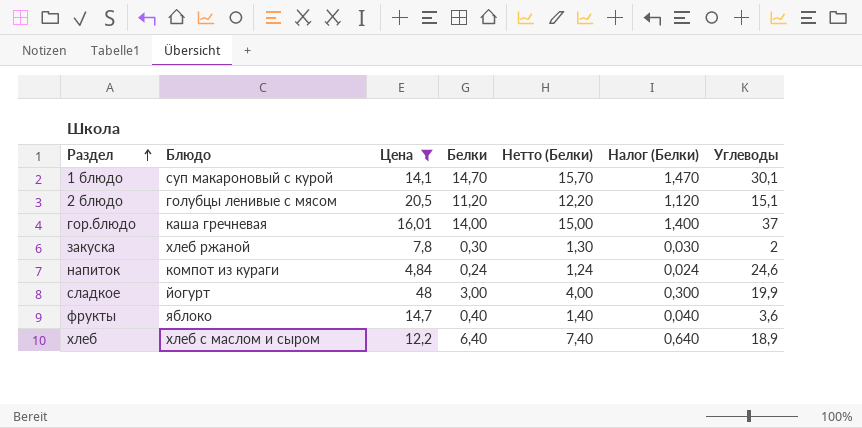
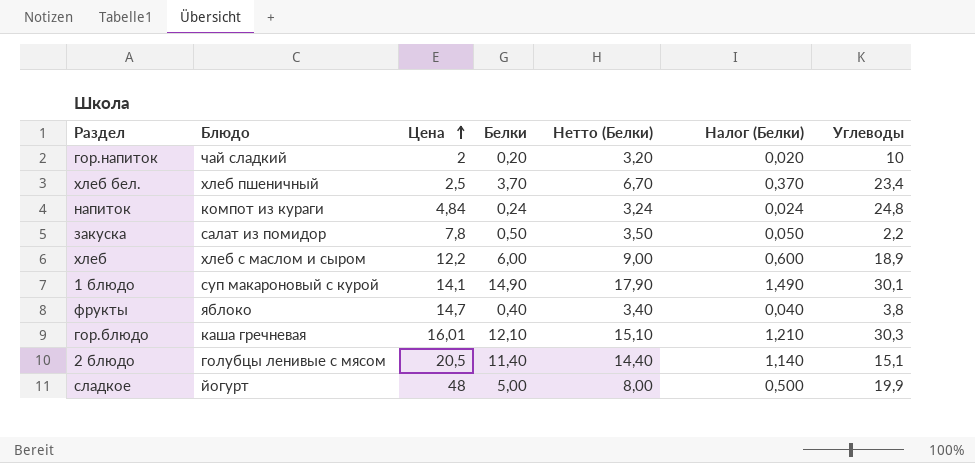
filter: Цена >= 4,84 -> none
row order: Раздел ascending -> Цена ascending
column Нетто (Белки) | formula: [Белки] + 1 -> [Белки] + 3
напиток | Углеводы: 24,6 -> 24,8
закуска | Блюдо: хлеб ржаной -> салат из помидор
закуска | Белки: 0,30 -> 0,50
закуска | Налог (Белки): 0,030 -> 0,050
закуска | Углеводы: 2 -> 2,2
хлеб | Белки: 6,40 -> 6,00
хлеб | Налог (Белки): 0,640 -> 0,600
1 блюдо | Белки: 14,70 -> 14,90
1 блюдо | Налог (Белки): 1,470 -> 1,490
фрукты | Углеводы: 3,6 -> 3,8
гор.блюдо | Белки: 14,00 -> 12,10
гор.блюдо | Налог (Белки): 1,400 -> 1,210
гор.блюдо | Углеводы: 37 -> 30,3
2 блюдо | Белки: 11,20 -> 11,40
2 блюдо | Налог (Белки): 1,120 -> 1,140
сладкое | Белки: 3,00 -> 5,00
сладкое | Налог (Белки): 0,300 -> 0,500

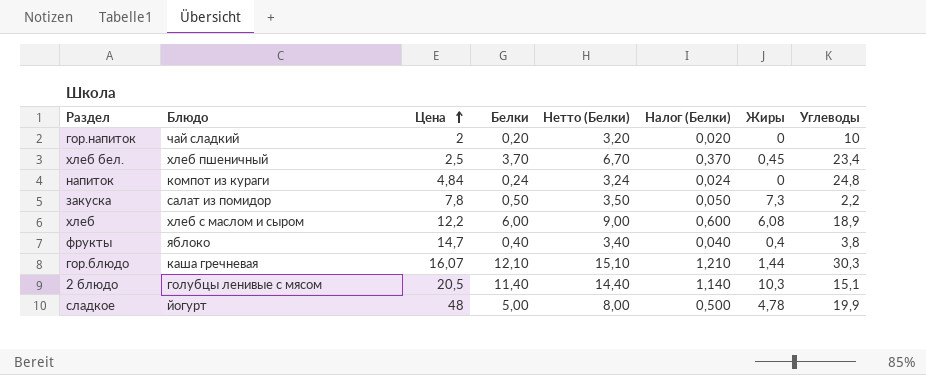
column Жиры | position: none -> 7
row 1 блюдо: суп макароновый с курой | 14,1 | 14,90 | 17,90 | 1,490 | 30,1 -> none
гор.блюдо | Цена: 16,01 -> 16,07

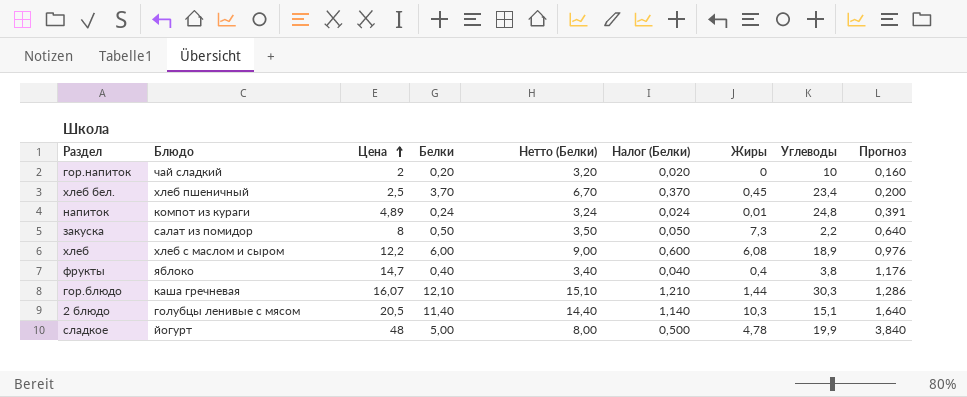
column Прогноз | formula: none -> [Цена] * 0,08
напиток | Цена: 4,84 -> 4,89
напиток | Жиры: 0 -> 0,01
закуска | Цена: 7,8 -> 8

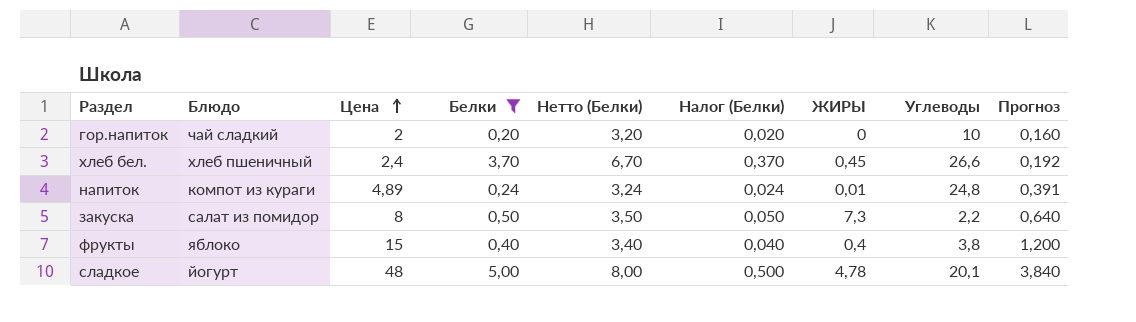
filter: none -> Белки <= 5,00
column name: Жиры -> ЖИРЫ
хлеб бел. | Цена: 2,5 -> 2,4
хлеб бел. | Углеводы: 23,4 -> 26,6
хлеб бел. | Прогноз: 0,200 -> 0,192
фрукты | Цена: 14,7 -> 15
фрукты | Прогноз: 1,176 -> 1,200
сладкое | Углеводы: 19,9 -> 20,1

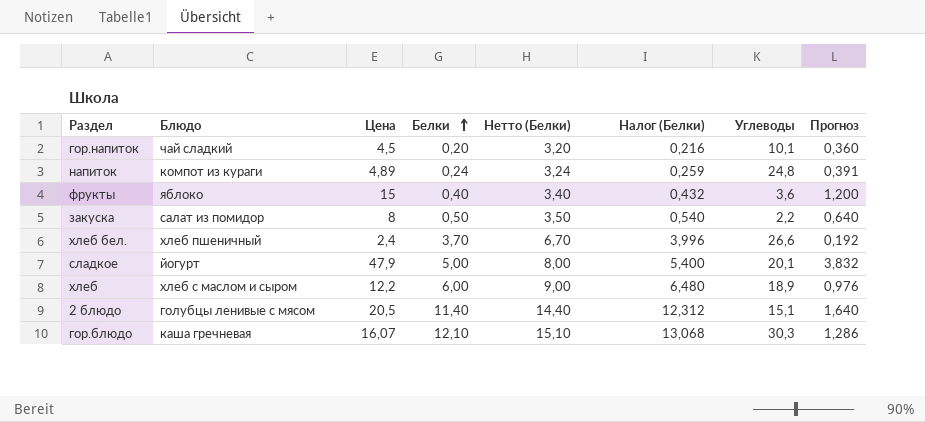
filter: Белки <= 5,00 -> none
row order: Цена ascending -> Белки ascending
column ЖИРЫ | position: 7 -> none
column Налог (Белки) | formula: [Белки] * 0,1 -> [Белки] * 1,08
гор.напиток | Цена: 2 -> 4,5
гор.напиток | Углеводы: 10 -> 10,1
гор.напиток | Прогноз: 0,160 -> 0,360
фрукты | Углеводы: 3,8 -> 3,6
сладкое | Цена: 48 -> 47,9
сладкое | Прогноз: 3,840 -> 3,832

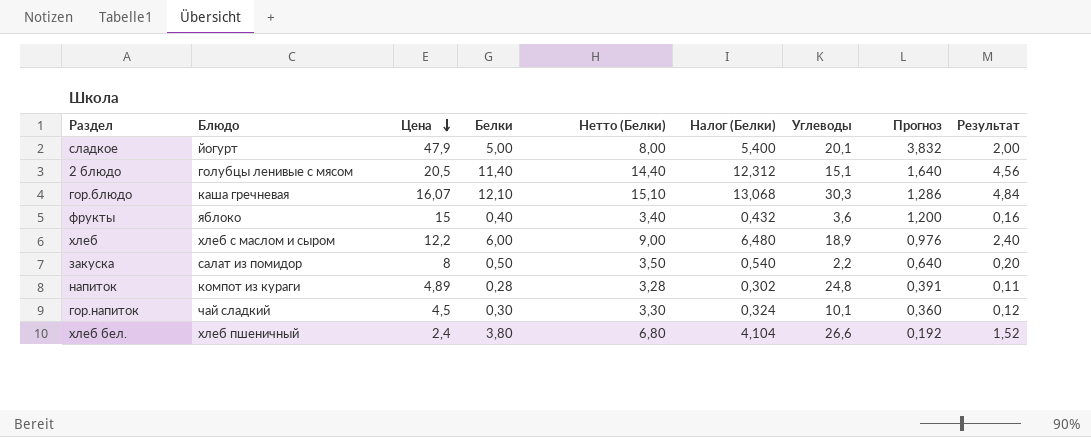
row order: Белки ascending -> Цена descending
column Результат | formula: none -> [Белки] * 0,4
напиток | Белки: 0,24 -> 0,28
напиток | Нетто (Белки): 3,24 -> 3,28
напиток | Налог (Белки): 0,259 -> 0,302
гор.напиток | Белки: 0,20 -> 0,30
гор.напиток | Нетто (Белки): 3,20 -> 3,30
гор.напиток | Налог (Белки): 0,216 -> 0,324
хлеб бел. | Белки: 3,70 -> 3,80
хлеб бел. | Нетто (Белки): 6,70 -> 6,80
хлеб бел. | Налог (Белки): 3,996 -> 4,104

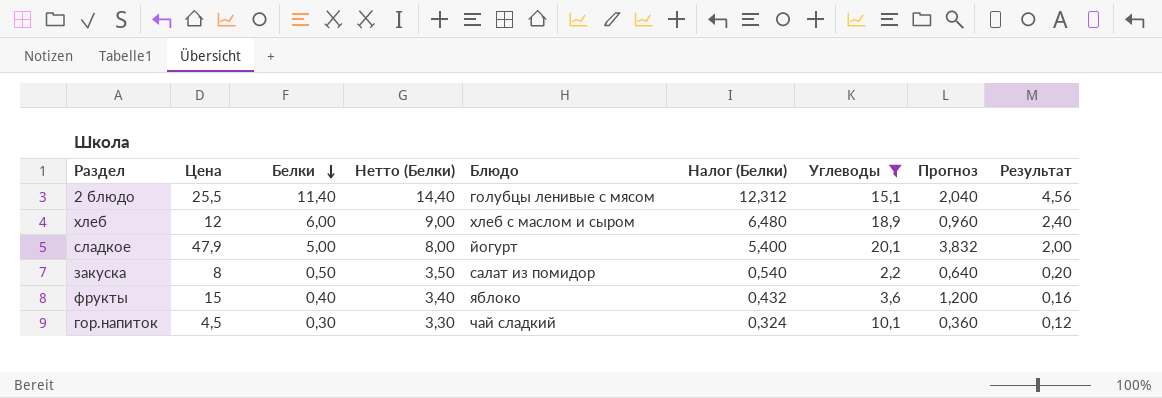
filter: none -> Углеводы <= 20,1
row order: Цена descending -> Белки descending
column Блюдо | position: 2 -> 5
2 блюдо | Цена: 20,5 -> 25,5
2 блюдо | Прогноз: 1,640 -> 2,040
хлеб | Цена: 12,2 -> 12
хлеб | Прогноз: 0,976 -> 0,960

